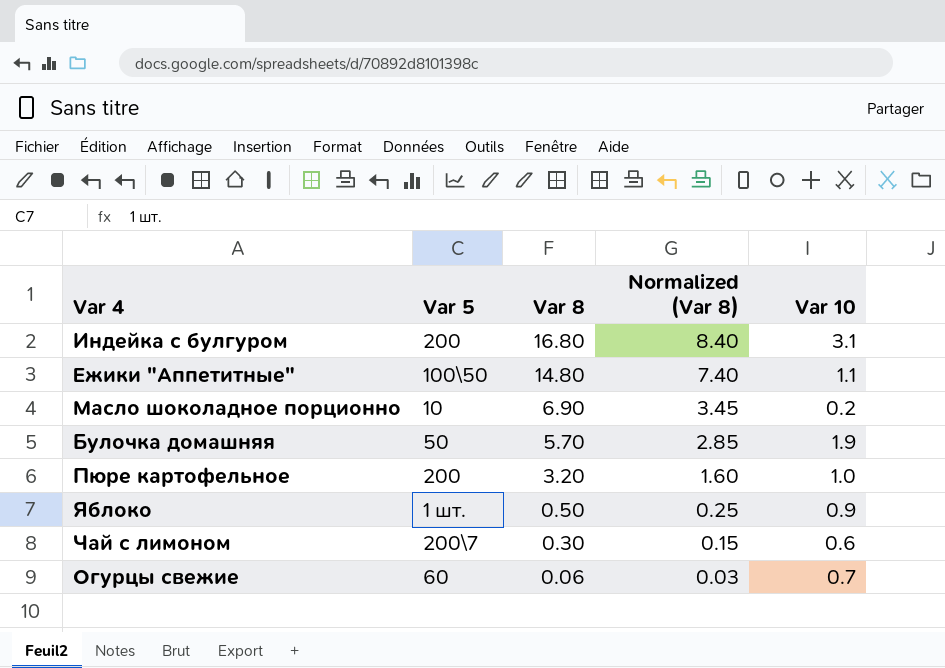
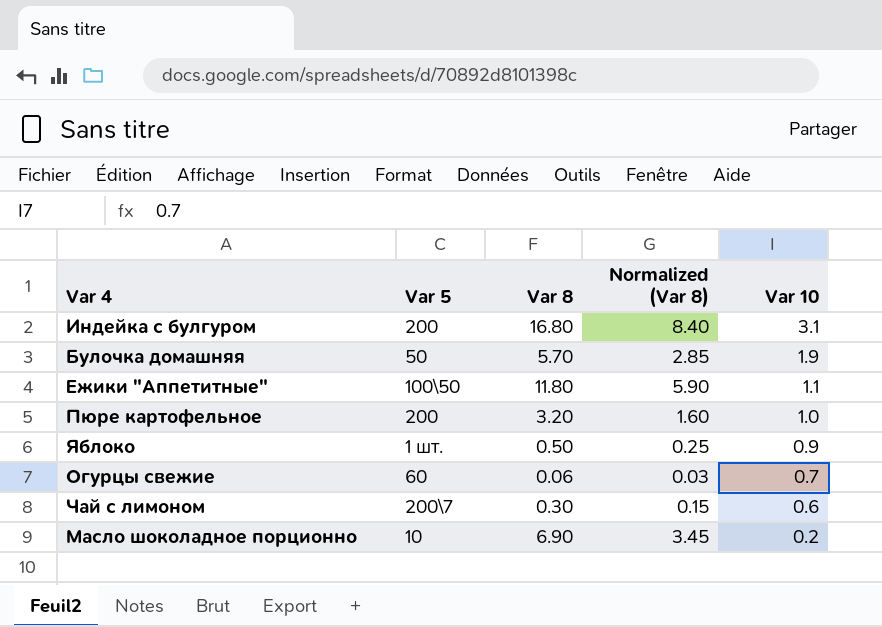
row order: Var 8 descending -> Var 10 descending
Ежики "Аппетитные" | Var 8: 14.80 -> 11.80
Ежики "Аппетитные" | Normalized (Var 8): 7.40 -> 5.90

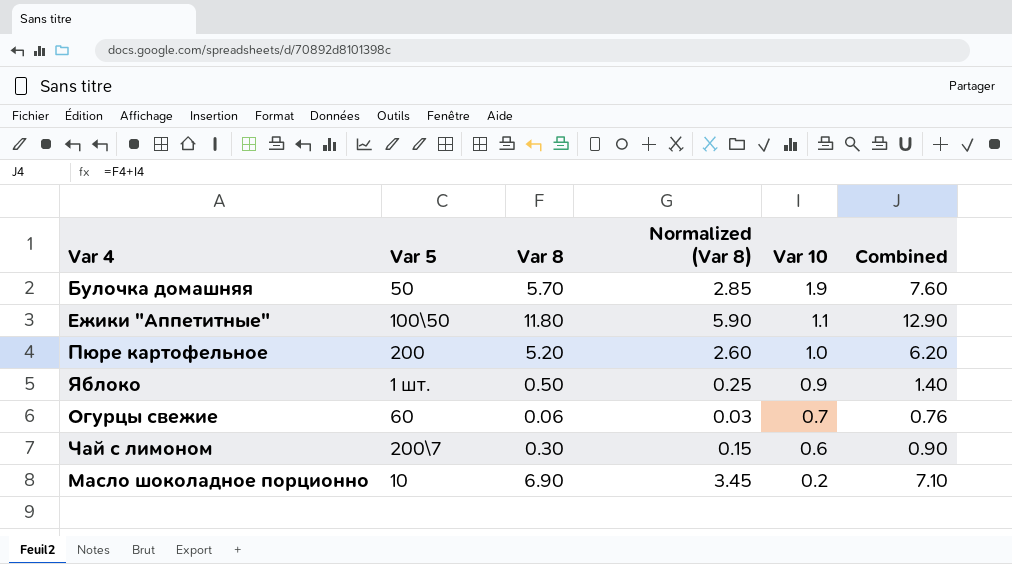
column Combined | formula: none -> [Var 8] + [Var 10]
row Индейка с булгуром: 200 | 16.80 | 8.40 | 3.1 -> none
Пюре картофельное | Var 8: 3.20 -> 5.20
Пюре картофельное | Normalized (Var 8): 1.60 -> 2.60

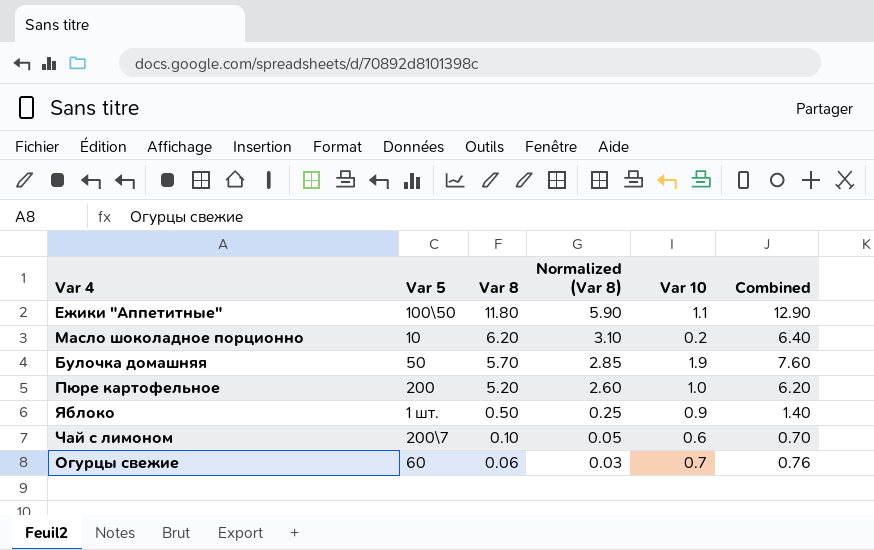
row order: Var 10 descending -> Var 8 descending
Масло шоколадное порционно | Var 8: 6.90 -> 6.20
Масло шоколадное порционно | Normalized (Var 8): 3.45 -> 3.10
Масло шоколадное порционно | Combined: 7.10 -> 6.40
Чай с лимоном | Var 8: 0.30 -> 0.10
Чай с лимоном | Normalized (Var 8): 0.15 -> 0.05
Чай с лимоном | Combined: 0.90 -> 0.70

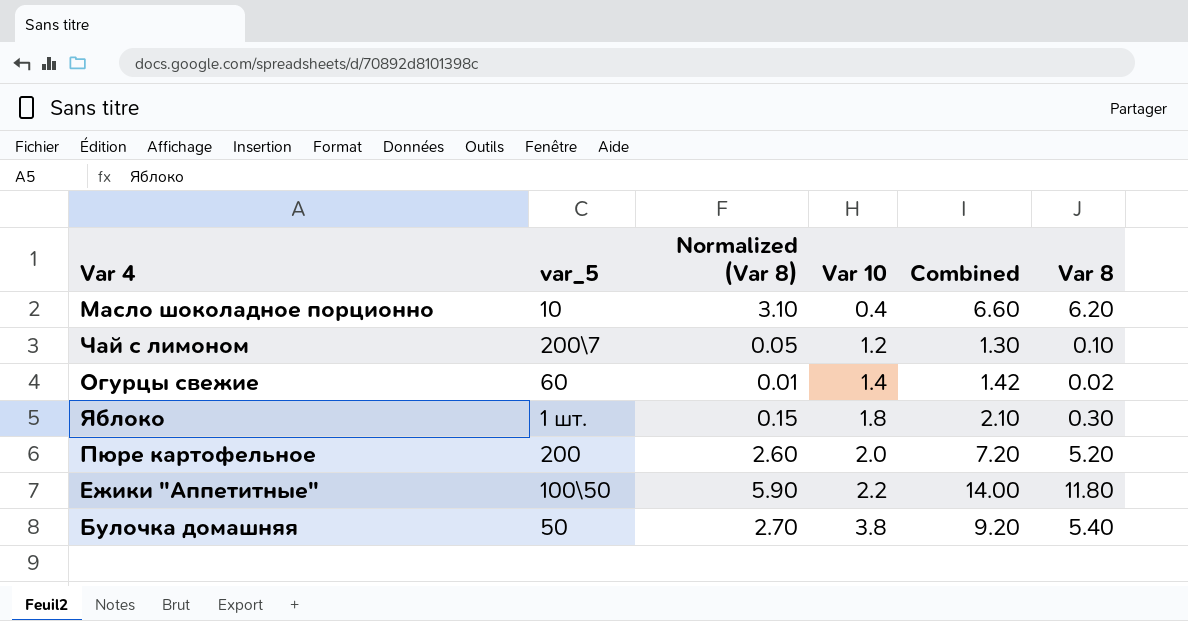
row order: Var 8 descending -> Var 10 ascending
column name: Var 5 -> var_5
column Var 8 | position: 3 -> 6
Масло шоколадное порционно | Var 10: 0.2 -> 0.4
Масло шоколадное порционно | Combined: 6.40 -> 6.60
Чай с лимоном | Var 10: 0.6 -> 1.2
Чай с лимоном | Combined: 0.70 -> 1.30
Огурцы свежие | Normalized (Var 8): 0.03 -> 0.01
Огурцы свежие | Var 10: 0.7 -> 1.4
Огурцы свежие | Combined: 0.76 -> 1.42
Огурцы свежие | Var 8: 0.06 -> 0.02
Яблоко | Normalized (Var 8): 0.25 -> 0.15
Яблоко | Var 10: 0.9 -> 1.8
Яблоко | Combined: 1.40 -> 2.10
Яблоко | Var 8: 0.50 -> 0.30
Пюре картофельное | Var 10: 1.0 -> 2.0
Пюре картофельное | Combined: 6.20 -> 7.20
Ежики "Аппетитные" | Var 10: 1.1 -> 2.2
Ежики "Аппетитные" | Combined: 12.90 -> 14.00
Булочка домашняя | Normalized (Var 8): 2.85 -> 2.70
Булочка домашняя | Var 10: 1.9 -> 3.8
Булочка домашняя | Combined: 7.60 -> 9.20
Булочка домашняя | Var 8: 5.70 -> 5.40

